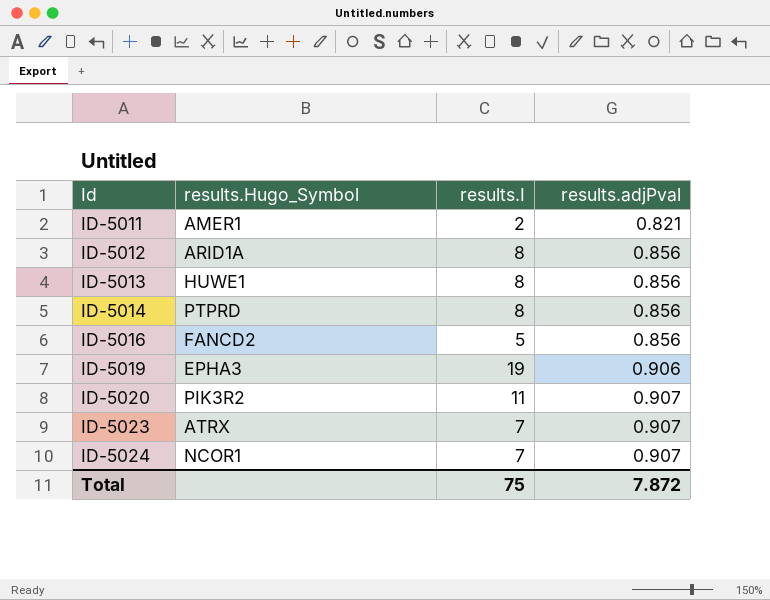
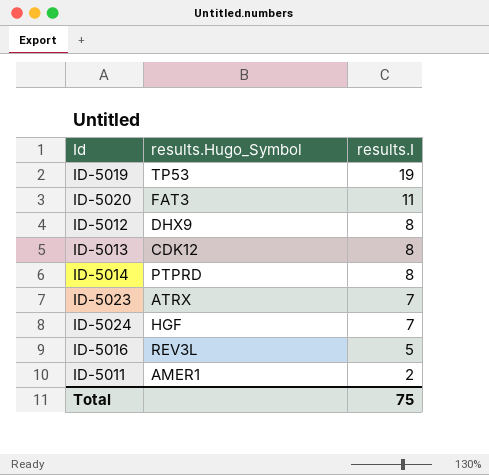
row order: Id ascending -> results.I descending
column results.adjPval | position: 4 -> none
ID-5019 | results.Hugo_Symbol: EPHA3 -> TP53
ID-5020 | results.Hugo_Symbol: PIK3R2 -> FAT3
ID-5012 | results.Hugo_Symbol: ARID1A -> DHX9
ID-5013 | results.Hugo_Symbol: HUWE1 -> CDK12
ID-5024 | results.Hugo_Symbol: NCOR1 -> HGF
ID-5016 | results.Hugo_Symbol: FANCD2 -> REV3L

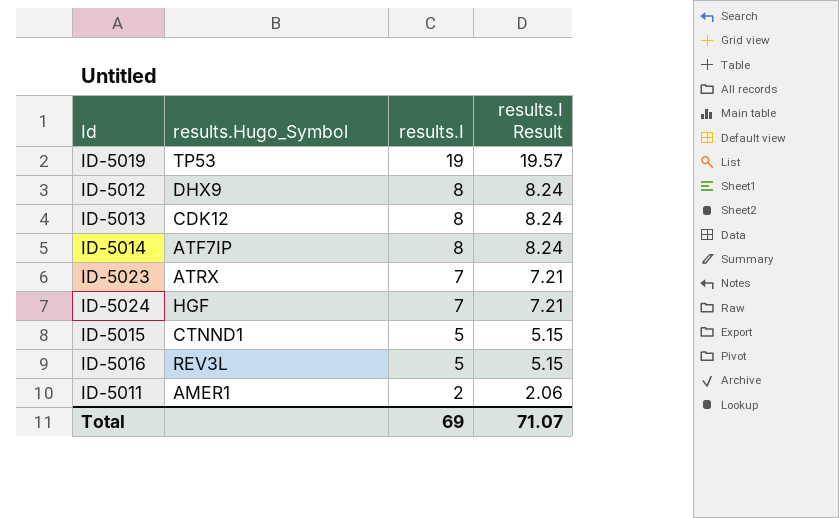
column results.I Result | formula: none -> [results.I] * 1.03
row ID-5020: FAT3 | 11 -> none
ID-5014 | results.Hugo_Symbol: PTPRD -> ATF7IP
row ID-5015: none -> CTNND1 | 5 | 5.15
Total | results.I: 75 -> 69

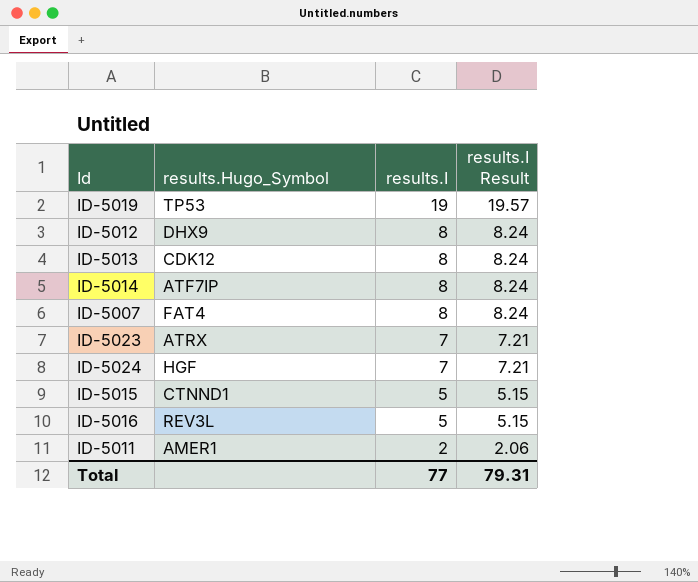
row ID-5007: none -> FAT4 | 8 | 8.24
Total | results.I: 69 -> 77
Total | results.I Result: 71.07 -> 79.31

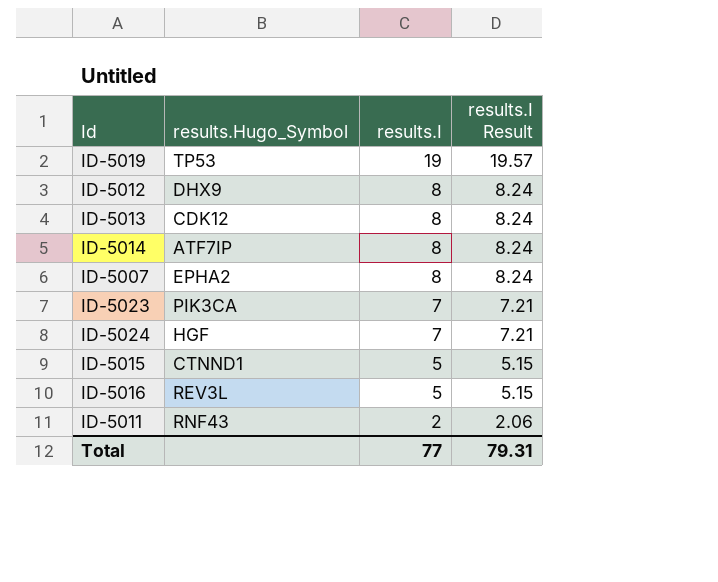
ID-5007 | results.Hugo_Symbol: FAT4 -> EPHA2
ID-5023 | results.Hugo_Symbol: ATRX -> PIK3CA
ID-5011 | results.Hugo_Symbol: AMER1 -> RNF43

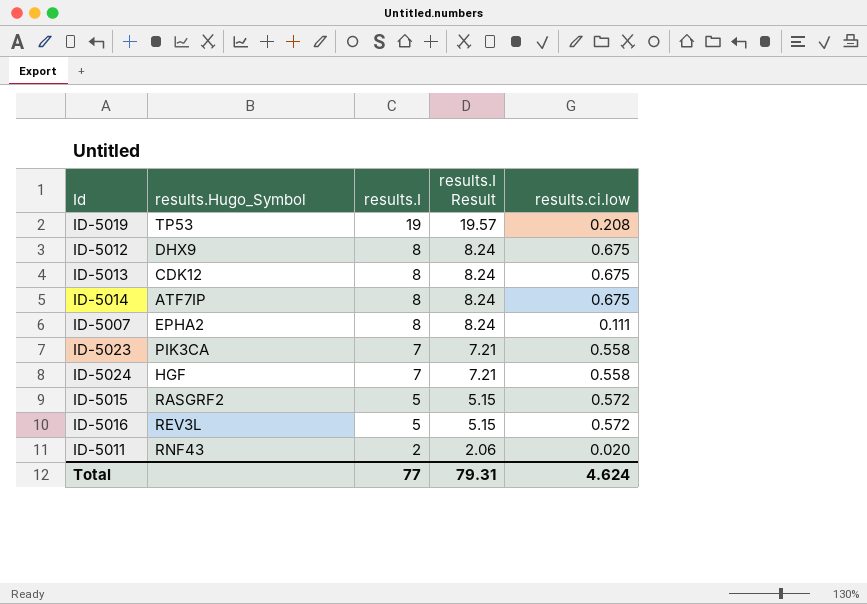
column results.ci.low | position: none -> 5
ID-5015 | results.Hugo_Symbol: CTNND1 -> RASGRF2

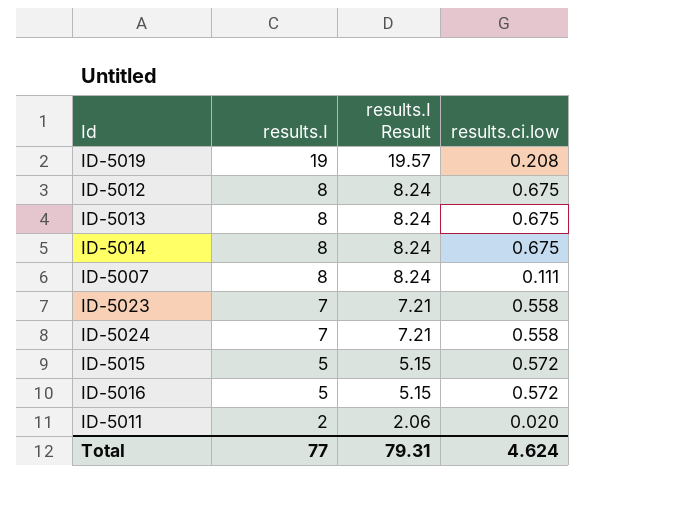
column results.Hugo_Symbol | position: 2 -> none

